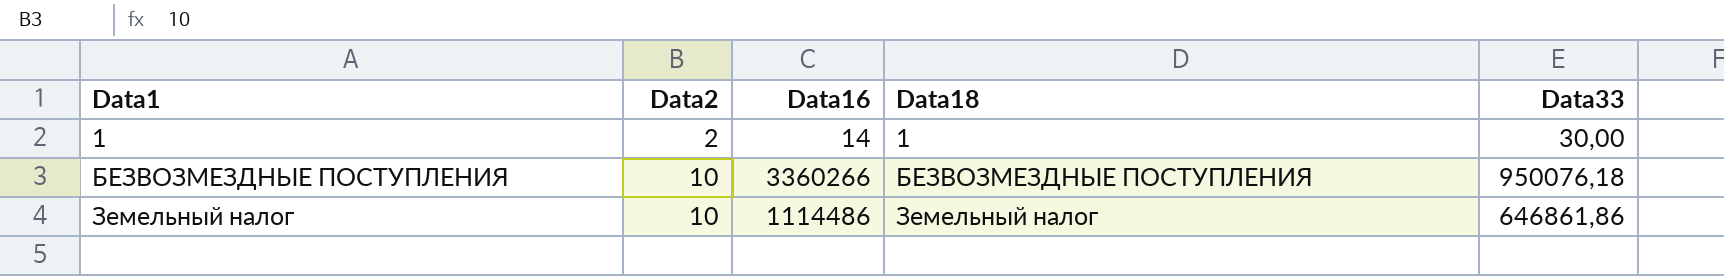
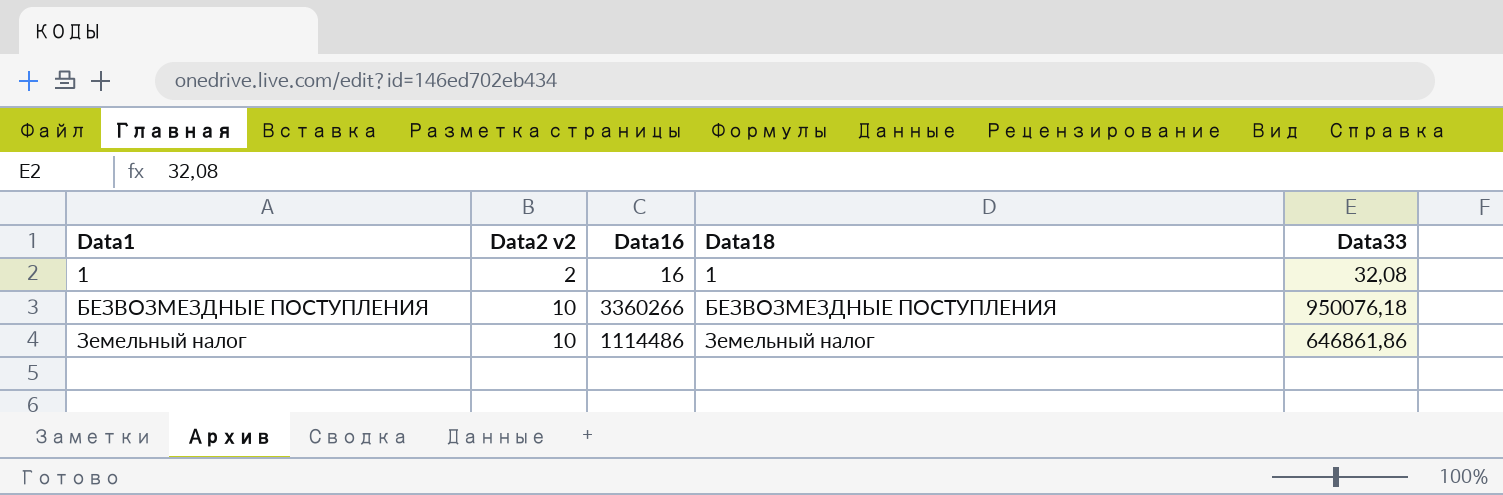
column name: Data2 -> Data2 v2
1 | Data16: 14 -> 16
1 | Data33: 30,00 -> 32,08

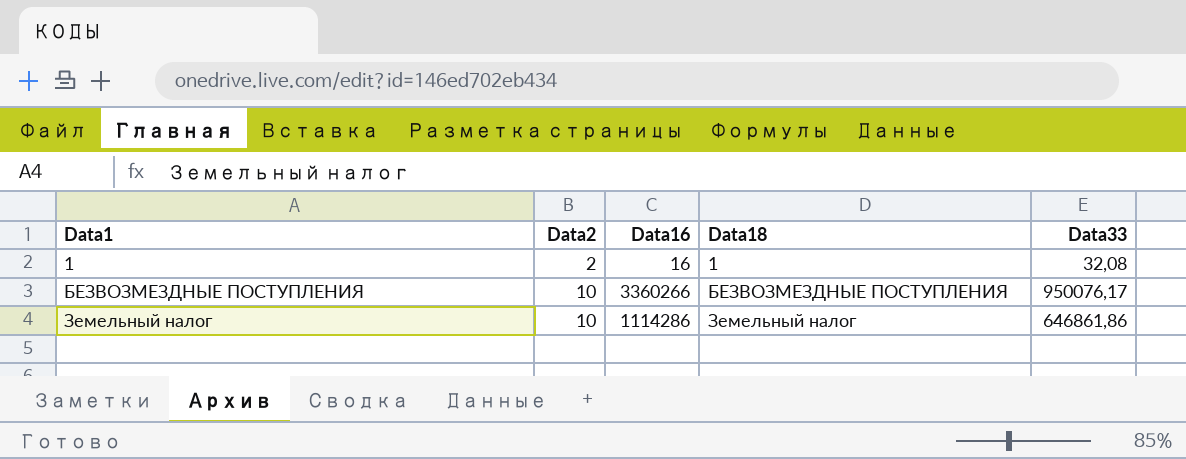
column name: Data2 v2 -> Data2
БЕЗВОЗМЕЗДНЫЕ ПОСТУПЛЕНИЯ | Data33: 950076,18 -> 950076,17
Земельный налог | Data16: 1114486 -> 1114286

